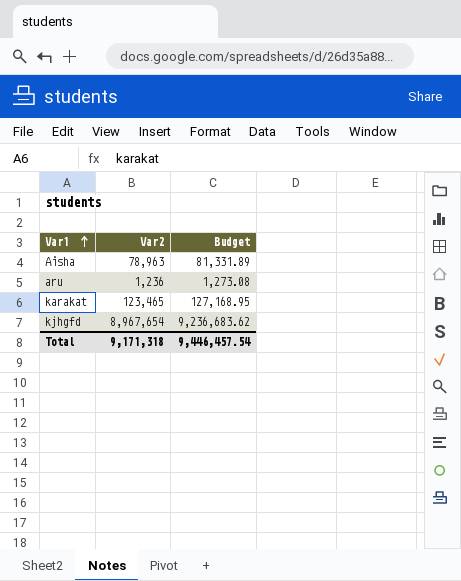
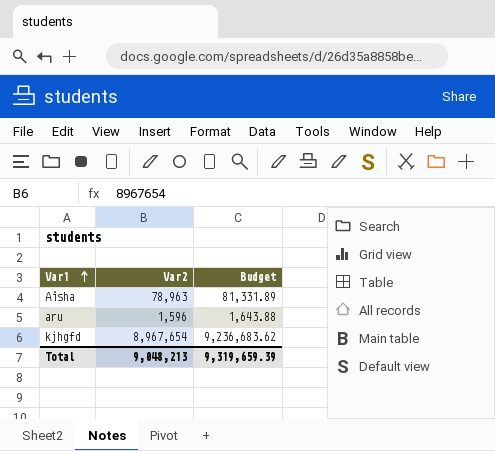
row karakat: 123,465 | 127,168.95 -> none
aru | Var2: 1,236 -> 1,596
aru | Budget: 1,273.08 -> 1,643.88
Total | Var2: 9,171,318 -> 9,048,213
Total | Budget: 9,446,457.54 -> 9,319,659.39

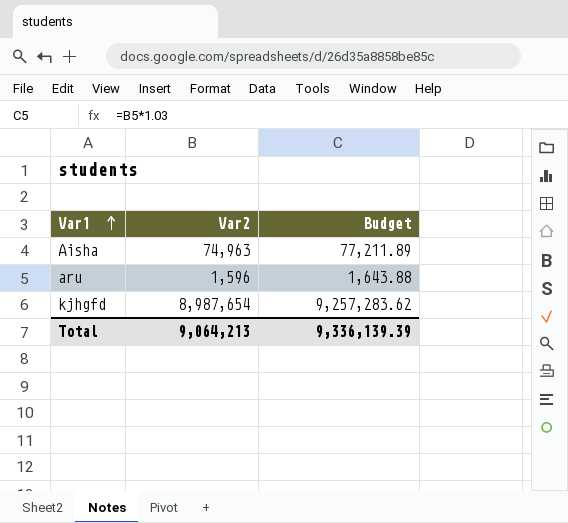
Aisha | Var2: 78,963 -> 74,963
Aisha | Budget: 81,331.89 -> 77,211.89
kjhgfd | Var2: 8,967,654 -> 8,987,654
kjhgfd | Budget: 9,236,683.62 -> 9,257,283.62
Total | Var2: 9,048,213 -> 9,064,213
Total | Budget: 9,319,659.39 -> 9,336,139.39

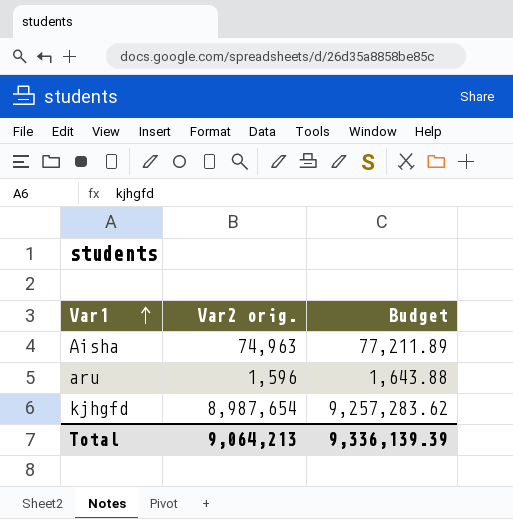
column name: Var2 -> Var2 orig.

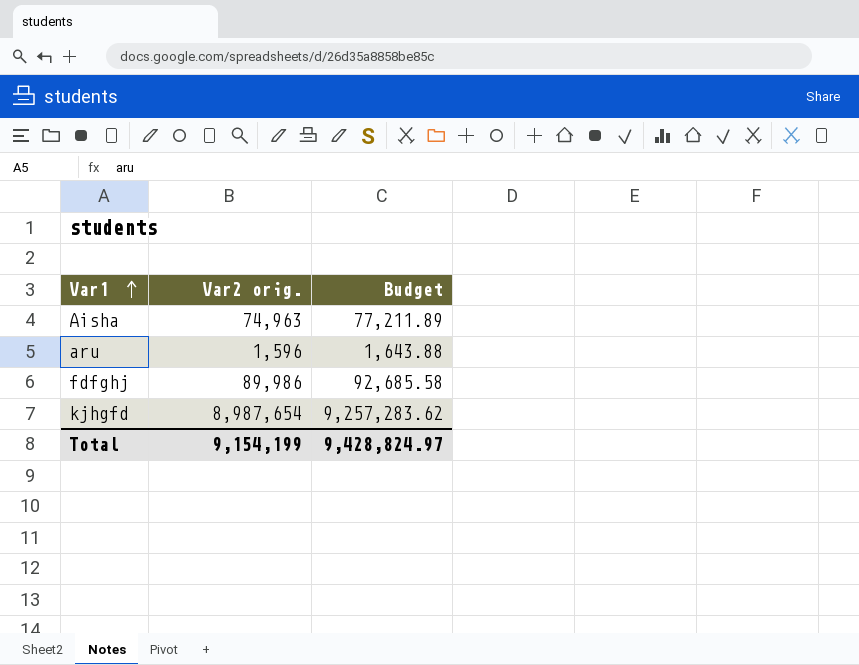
row fdfghj: none -> 89,986 | 92,685.58
Total | Var2 orig.: 9,064,213 -> 9,154,199
Total | Budget: 9,336,139.39 -> 9,428,824.97

